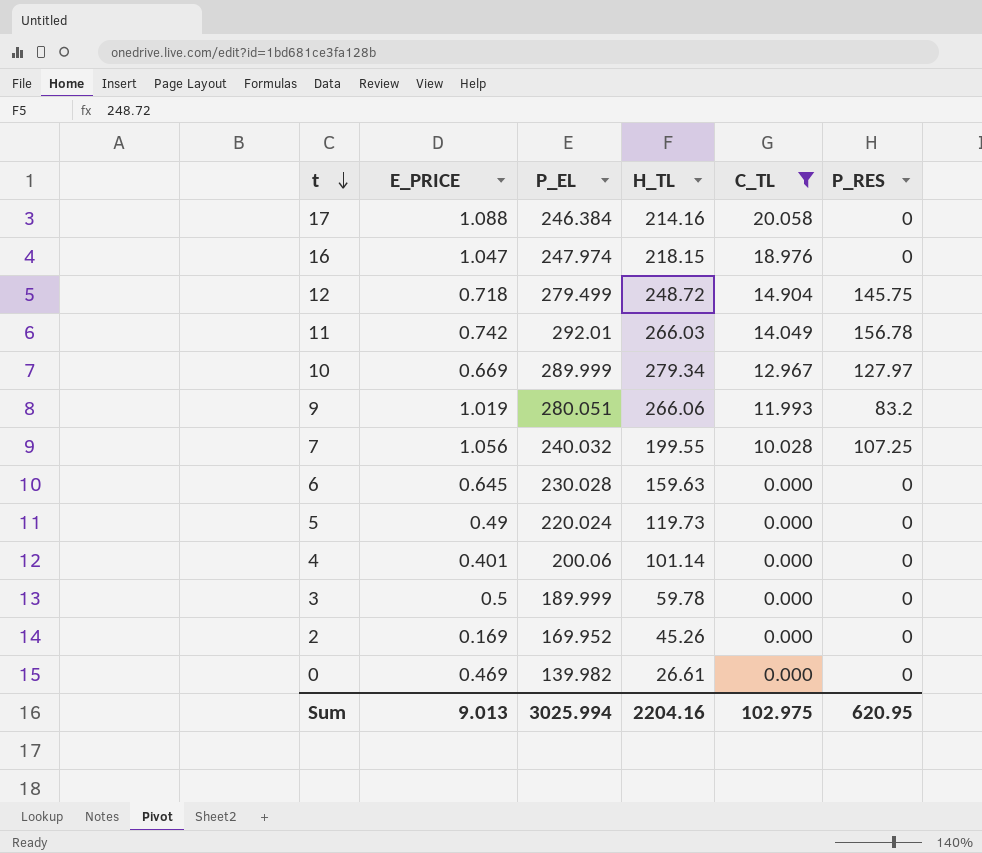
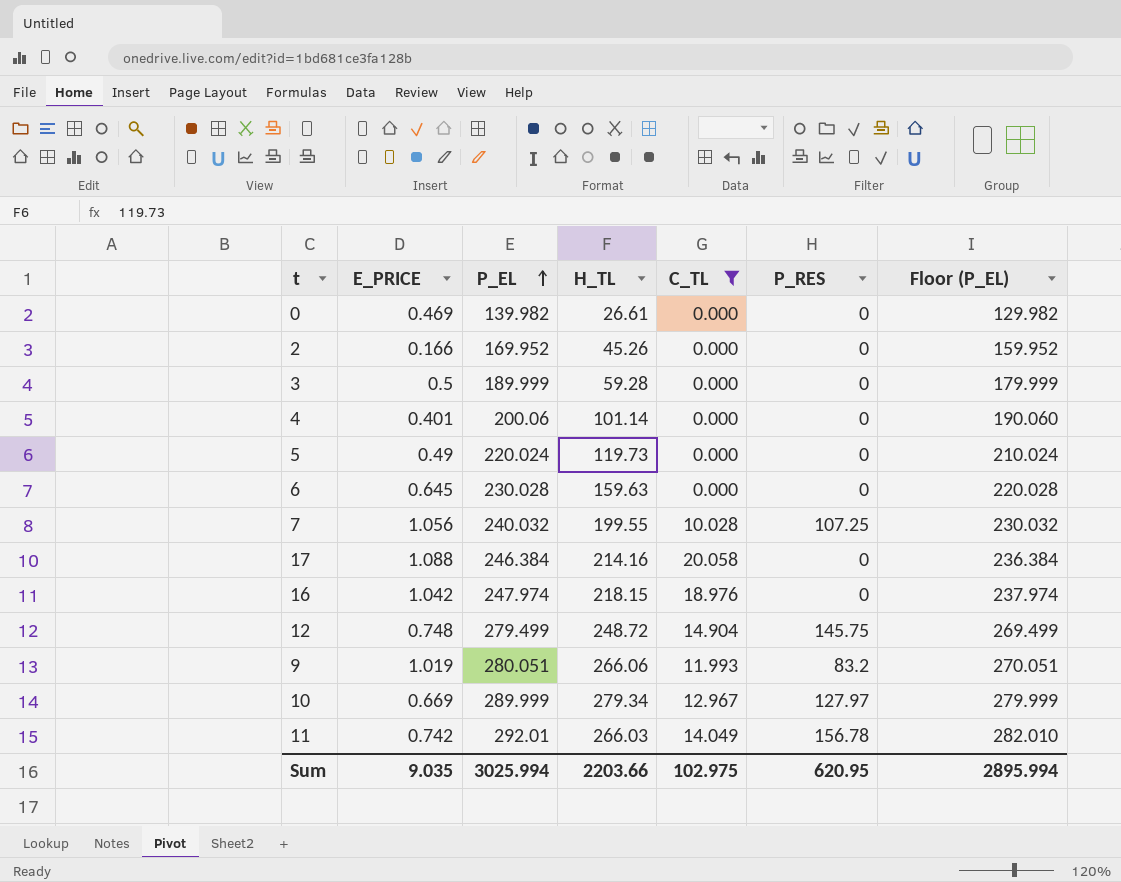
row order: t descending -> P_EL ascending
column Floor (P_EL) | formula: none -> [P_EL] - 10
2 | E_PRICE: 0.169 -> 0.166
3 | H_TL: 59.78 -> 59.28
16 | E_PRICE: 1.047 -> 1.042
12 | E_PRICE: 0.718 -> 0.748
Sum | E_PRICE: 9.013 -> 9.035
Sum | H_TL: 2204.16 -> 2203.66

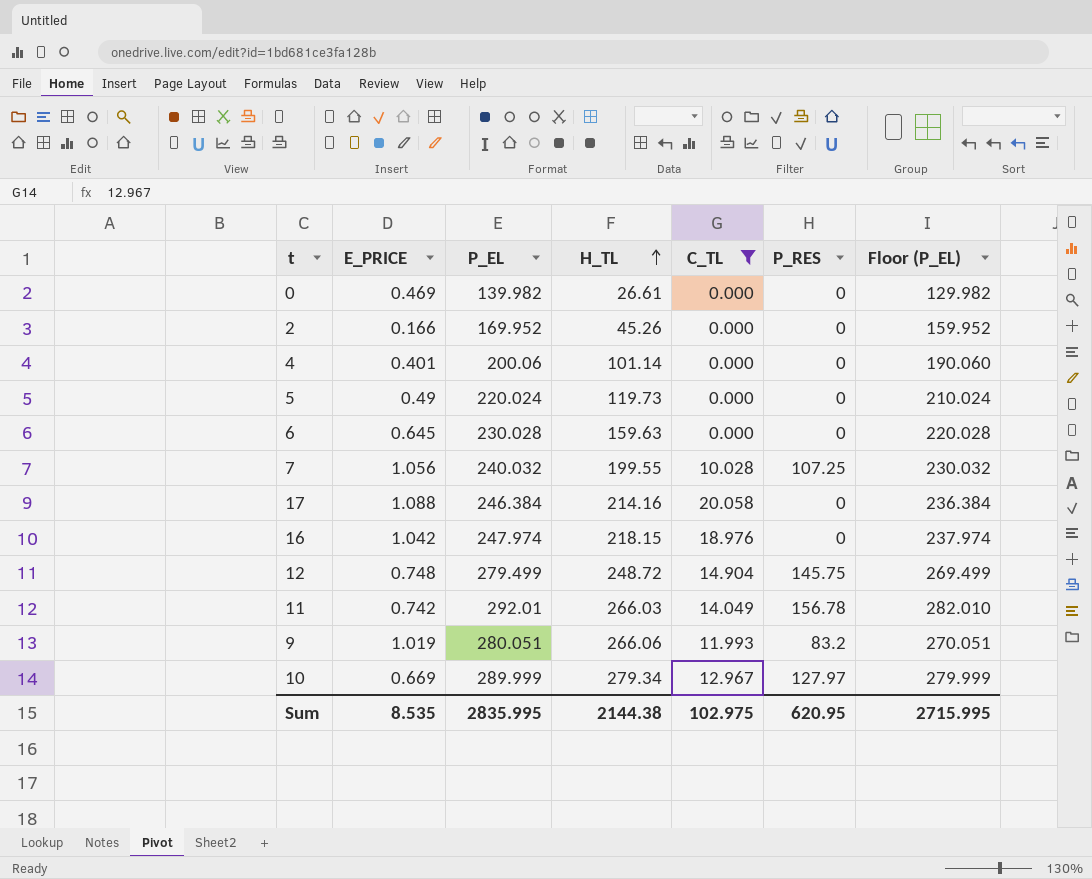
row order: P_EL ascending -> H_TL ascending
row 3: 0.5 | 189.999 | 59.28 | 0.000 | 0 | 179.999 -> none
Sum | E_PRICE: 9.035 -> 8.535
Sum | P_EL: 3025.994 -> 2835.995
Sum | H_TL: 2203.66 -> 2144.38
Sum | Floor (P_EL): 2895.994 -> 2715.995

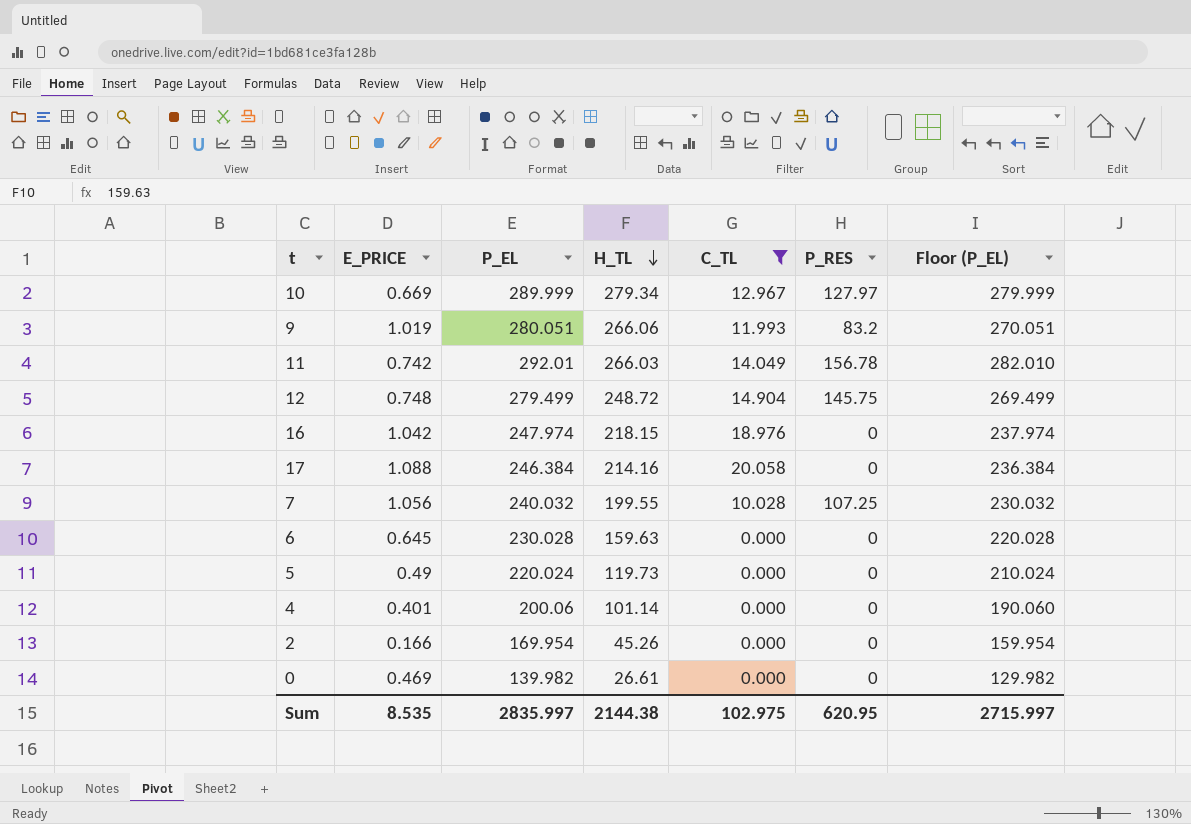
row order: H_TL ascending -> H_TL descending
2 | P_EL: 169.952 -> 169.954
2 | Floor (P_EL): 159.952 -> 159.954
Sum | P_EL: 2835.995 -> 2835.997
Sum | Floor (P_EL): 2715.995 -> 2715.997

